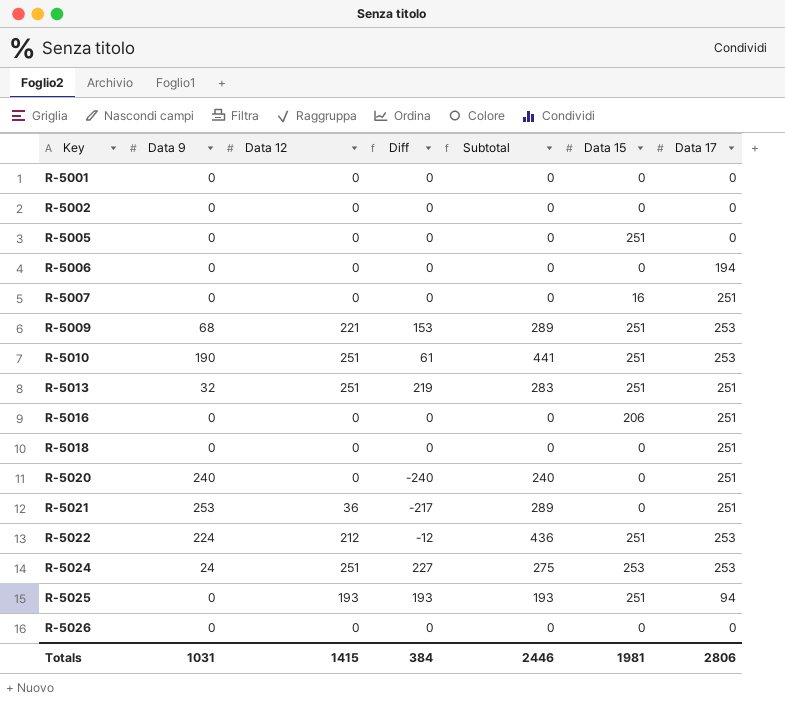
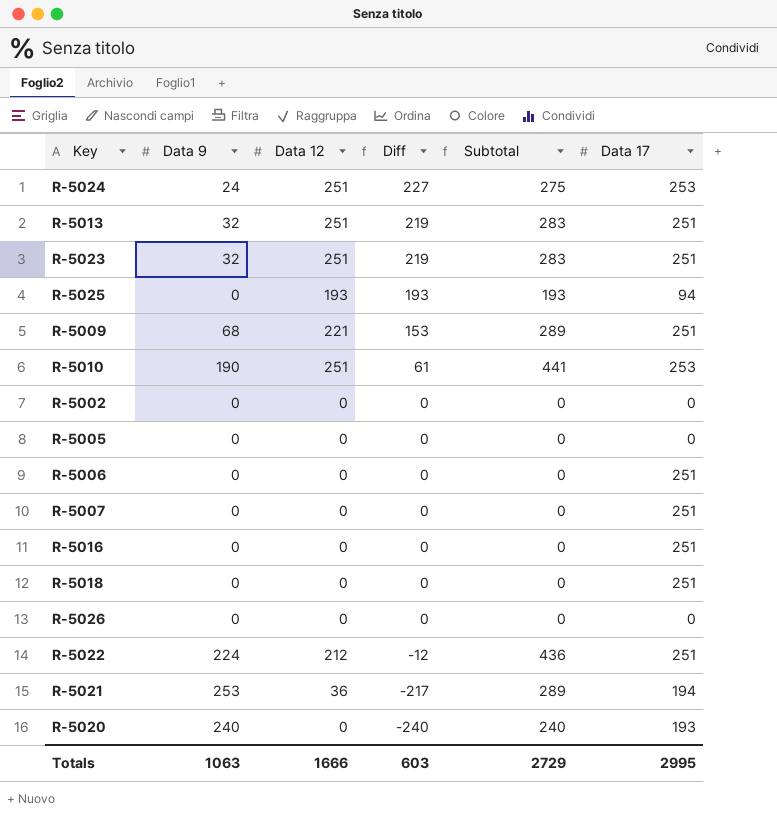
row order: Key ascending -> Diff descending
column Data 15 | position: 6 -> none
row R-5001: 0 | 0 | 0 | 0 | 0 | 0 -> none
row R-5023: none -> 32 | 251 | 219 | 283 | 251
R-5009 | Data 17: 253 -> 251
R-5006 | Data 17: 194 -> 251
R-5022 | Data 17: 253 -> 251
R-5021 | Data 17: 251 -> 194
R-5020 | Data 17: 251 -> 193
Totals | Data 9: 1031 -> 1063
Totals | Data 12: 1415 -> 1666
Totals | Diff: 384 -> 603
Totals | Subtotal: 2446 -> 2729
Totals | Data 17: 2806 -> 2995

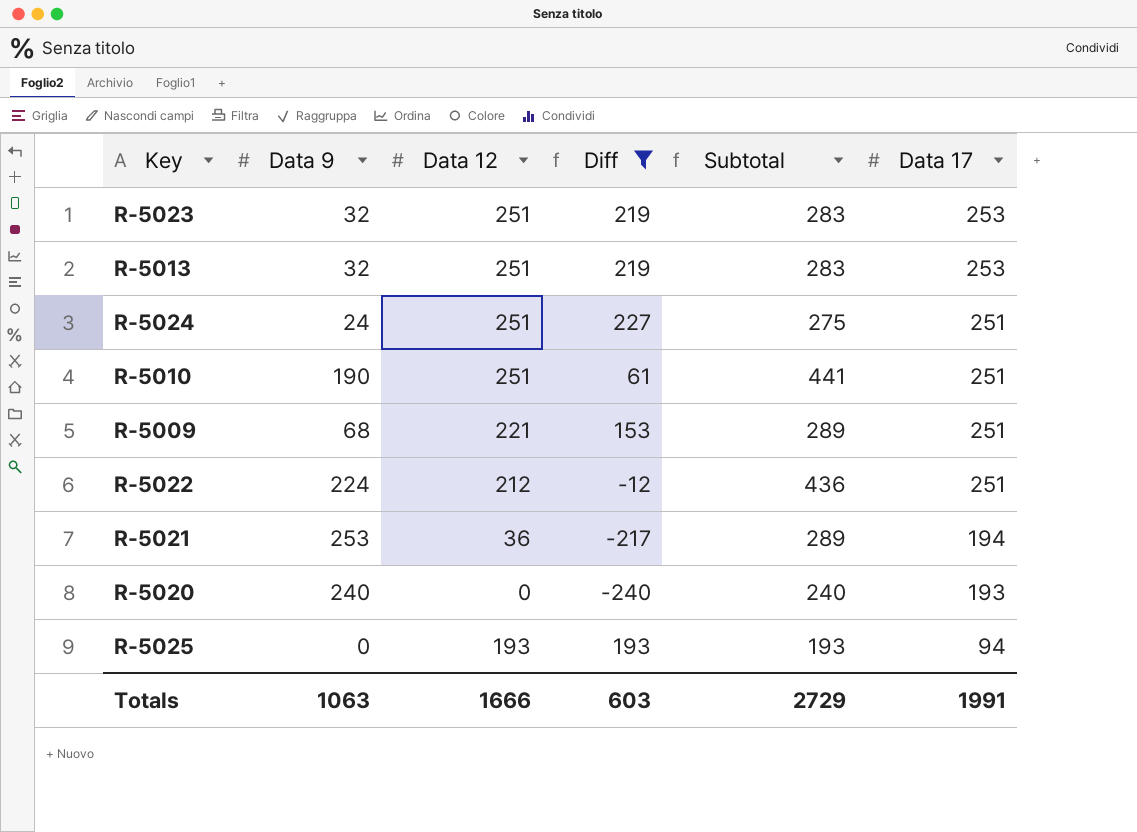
filter: none -> Diff != 0
row order: Diff descending -> Data 17 descending
R-5023 | Data 17: 251 -> 253
R-5013 | Data 17: 251 -> 253
R-5024 | Data 17: 253 -> 251
R-5010 | Data 17: 253 -> 251
Totals | Data 17: 2995 -> 1991

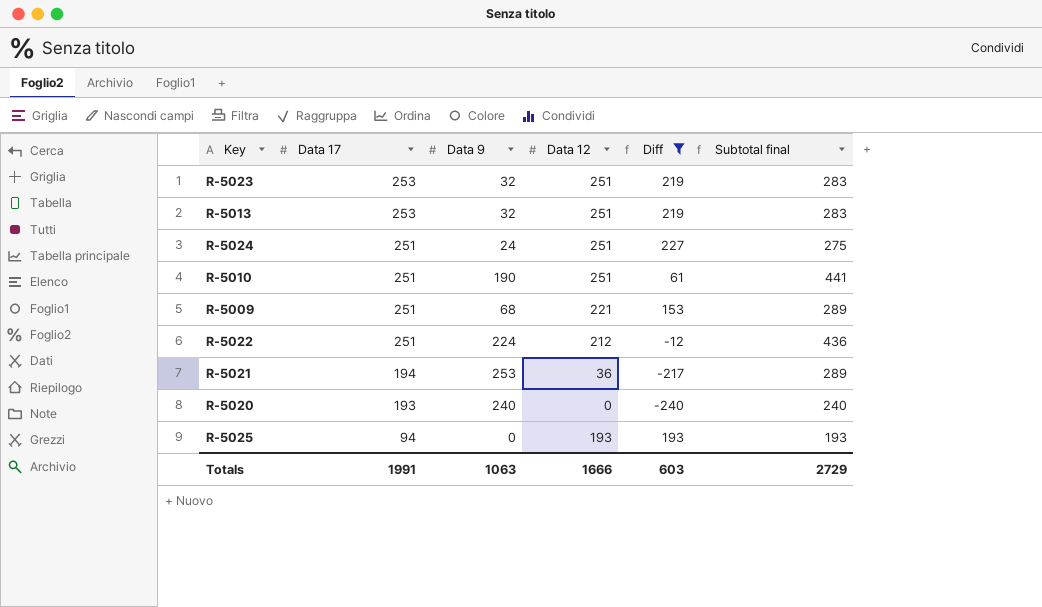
column Data 17 | position: 6 -> 2
column name: Subtotal -> Subtotal final

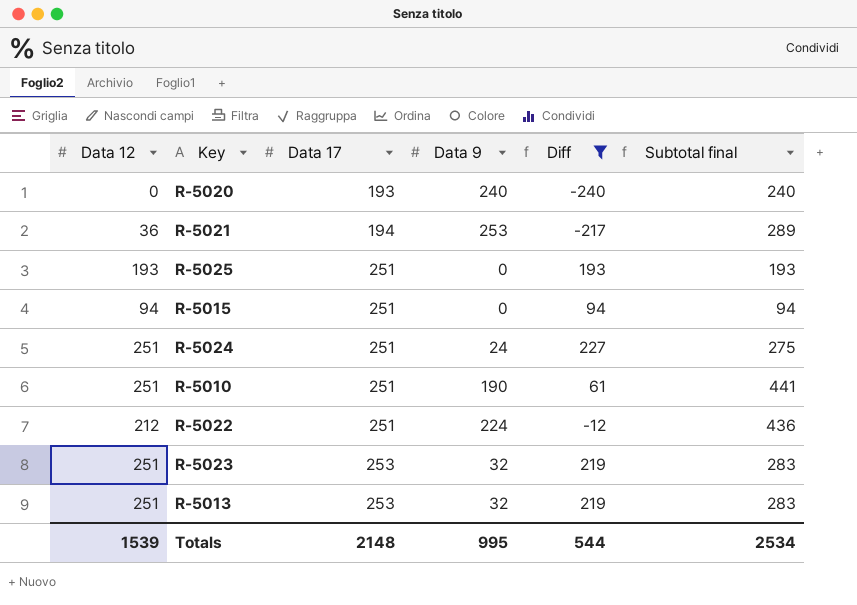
row order: Data 17 descending -> Data 17 ascending
column Data 12 | position: 4 -> 1
row R-5009: 251 | 68 | 221 | 153 | 289 -> none
R-5025 | Data 17: 94 -> 251
row R-5015: none -> 94 | 251 | 0 | 94 | 94
Totals | Data 12: 1666 -> 1539
Totals | Data 17: 1991 -> 2148
Totals | Data 9: 1063 -> 995
Totals | Diff: 603 -> 544
Totals | Subtotal final: 2729 -> 2534

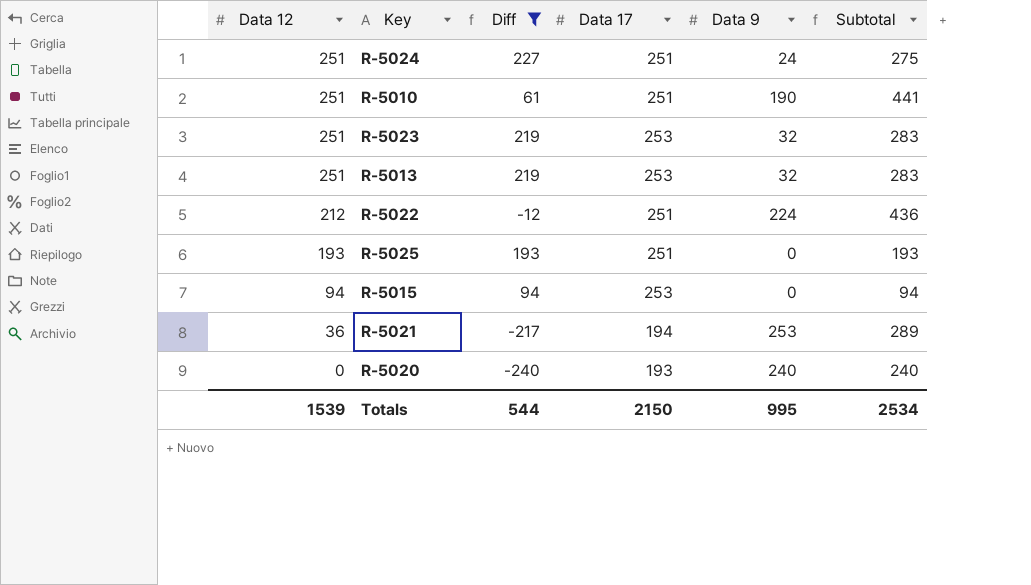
row order: Data 17 ascending -> Data 12 descending
column Diff | position: 5 -> 3
column name: Subtotal final -> Subtotal
R-5015 | Data 17: 251 -> 253
Totals | Data 17: 2148 -> 2150

